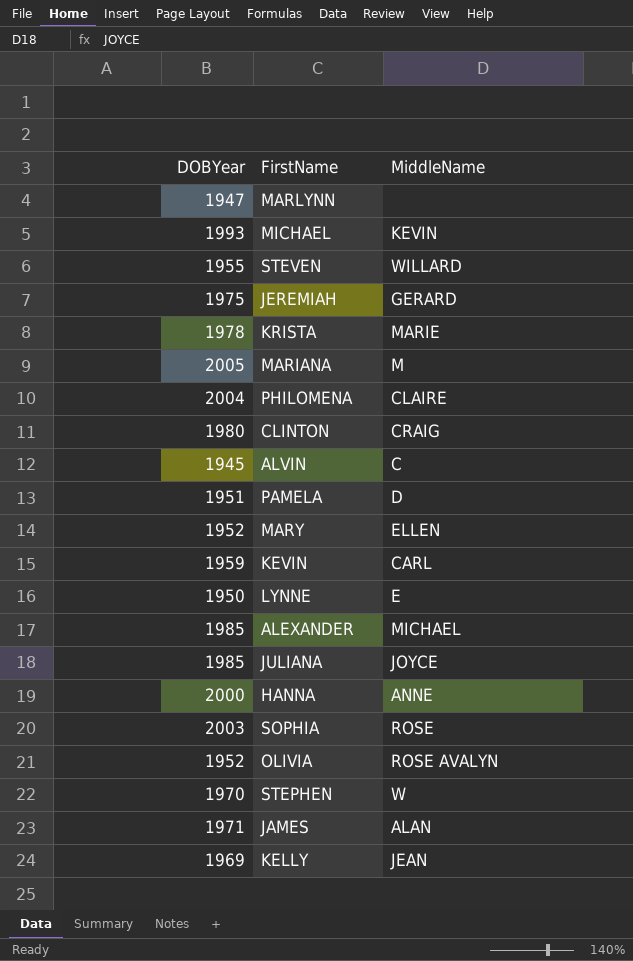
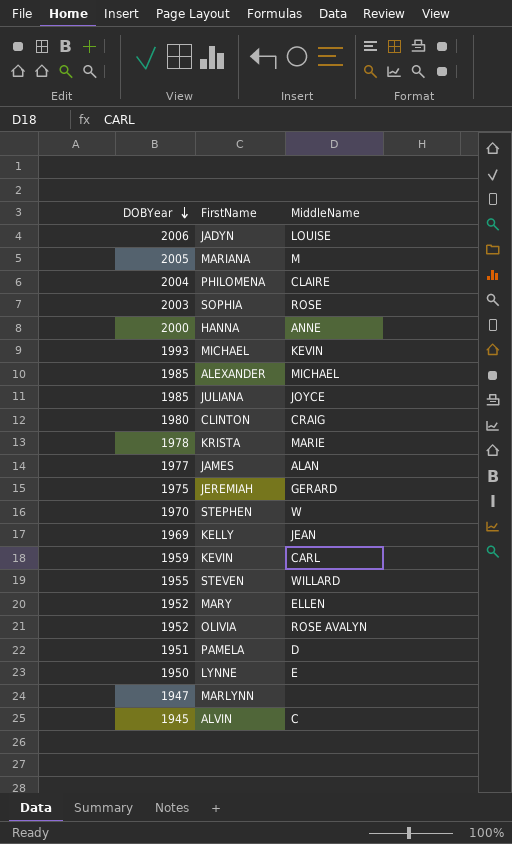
row order: none -> DOBYear descending
row JADYN: none -> 2006 | LOUISE
JAMES | DOBYear: 1971 -> 1977

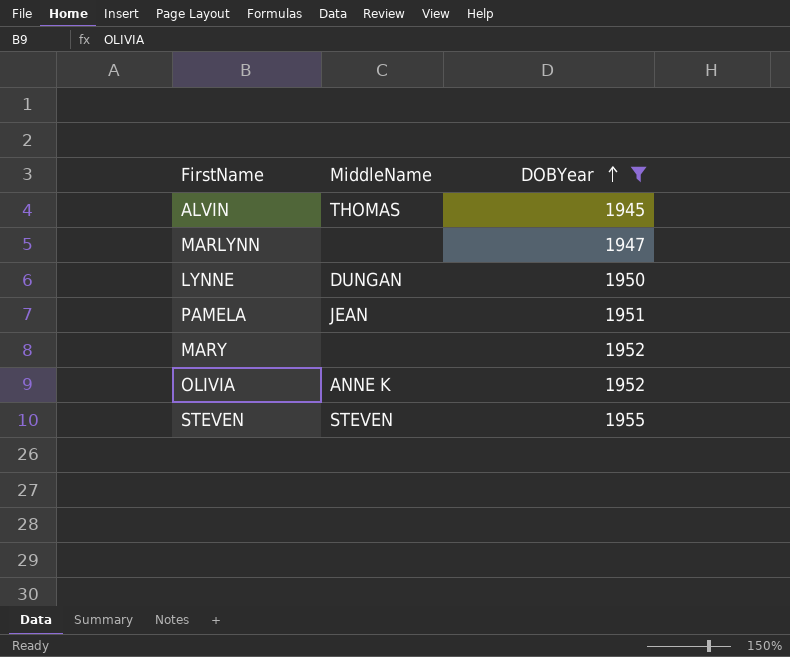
filter: none -> DOBYear <= 1955
row order: DOBYear descending -> DOBYear ascending
column DOBYear | position: 1 -> 3
ALVIN | MiddleName: C -> THOMAS
LYNNE | MiddleName: E -> DUNGAN
PAMELA | MiddleName: D -> JEAN
MARY | MiddleName: ELLEN -> none
OLIVIA | MiddleName: ROSE AVALYN -> ANNE K
STEVEN | MiddleName: WILLARD -> STEVEN

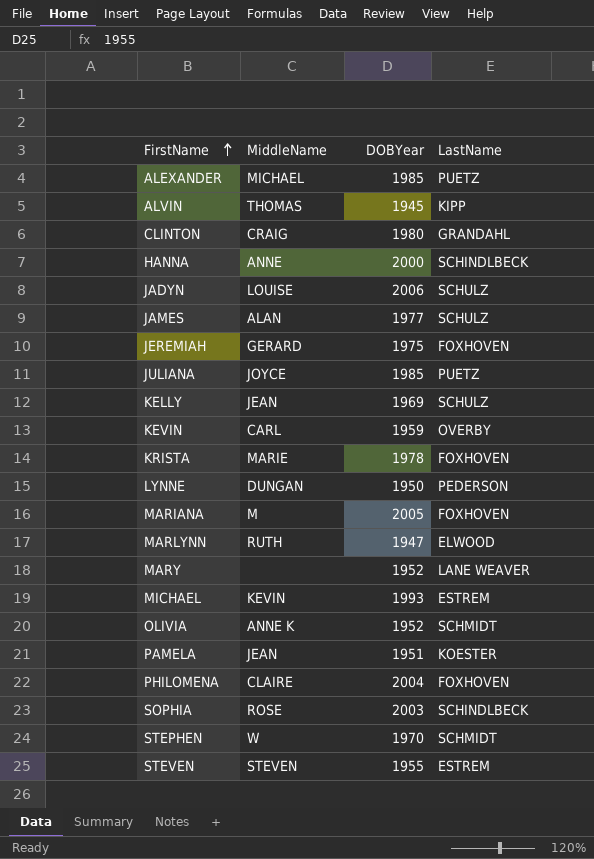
filter: DOBYear <= 1955 -> none
row order: DOBYear ascending -> FirstName ascending
column LastName | position: none -> 4
MARLYNN | MiddleName: none -> RUTH

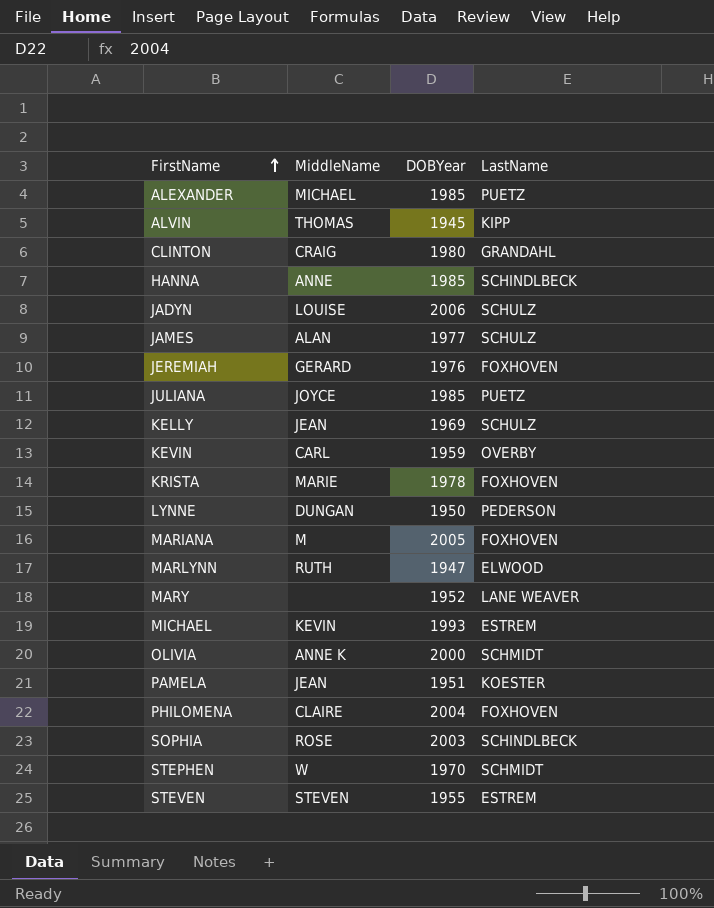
HANNA | DOBYear: 2000 -> 1985
JEREMIAH | DOBYear: 1975 -> 1976
OLIVIA | DOBYear: 1952 -> 2000

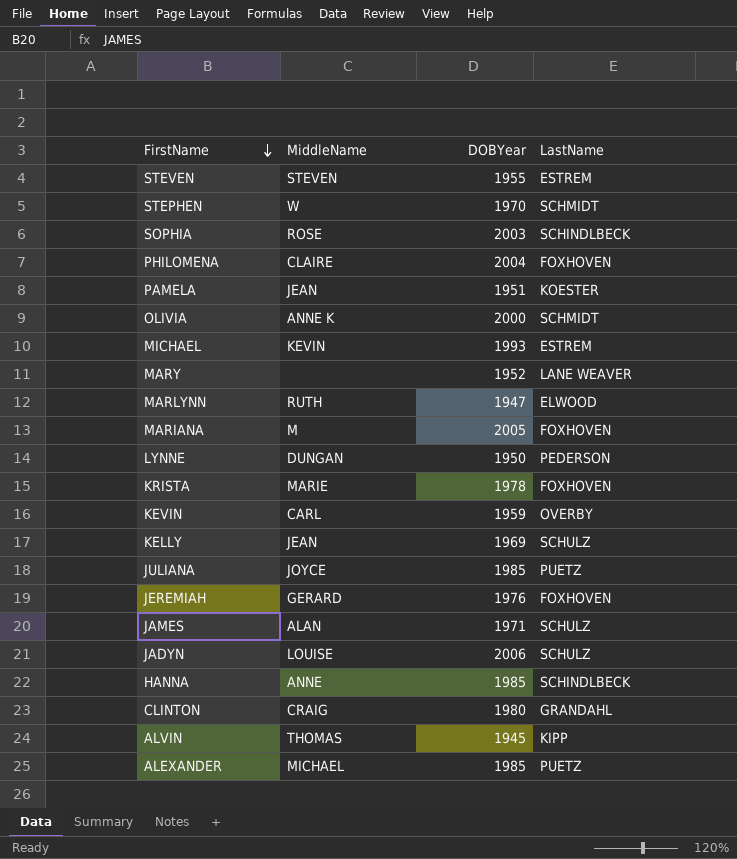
row order: FirstName ascending -> FirstName descending
JAMES | DOBYear: 1977 -> 1971

